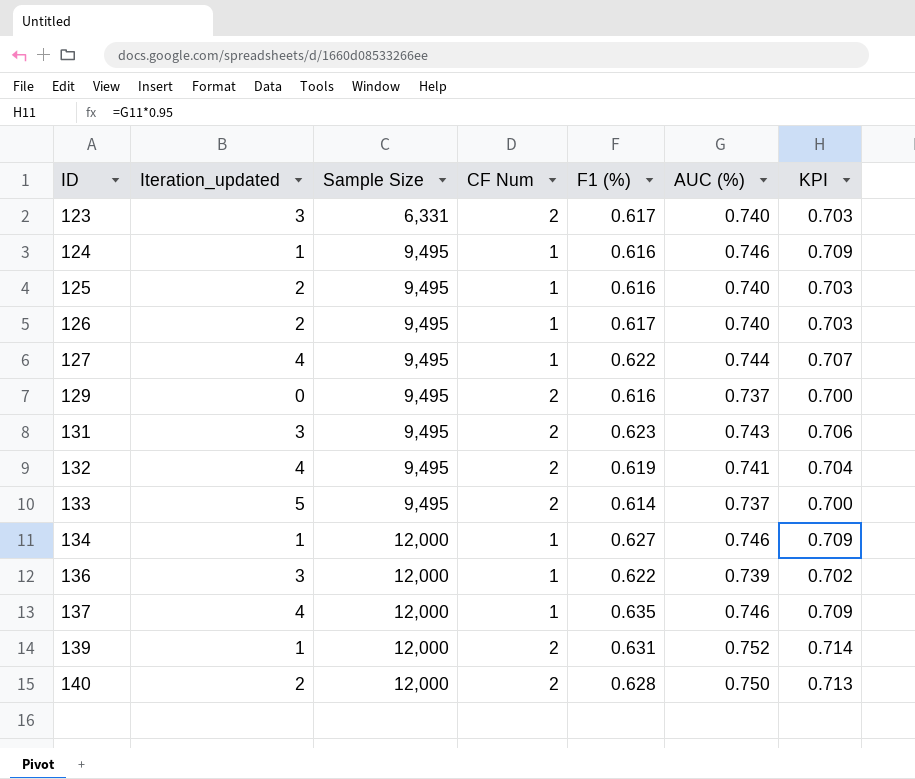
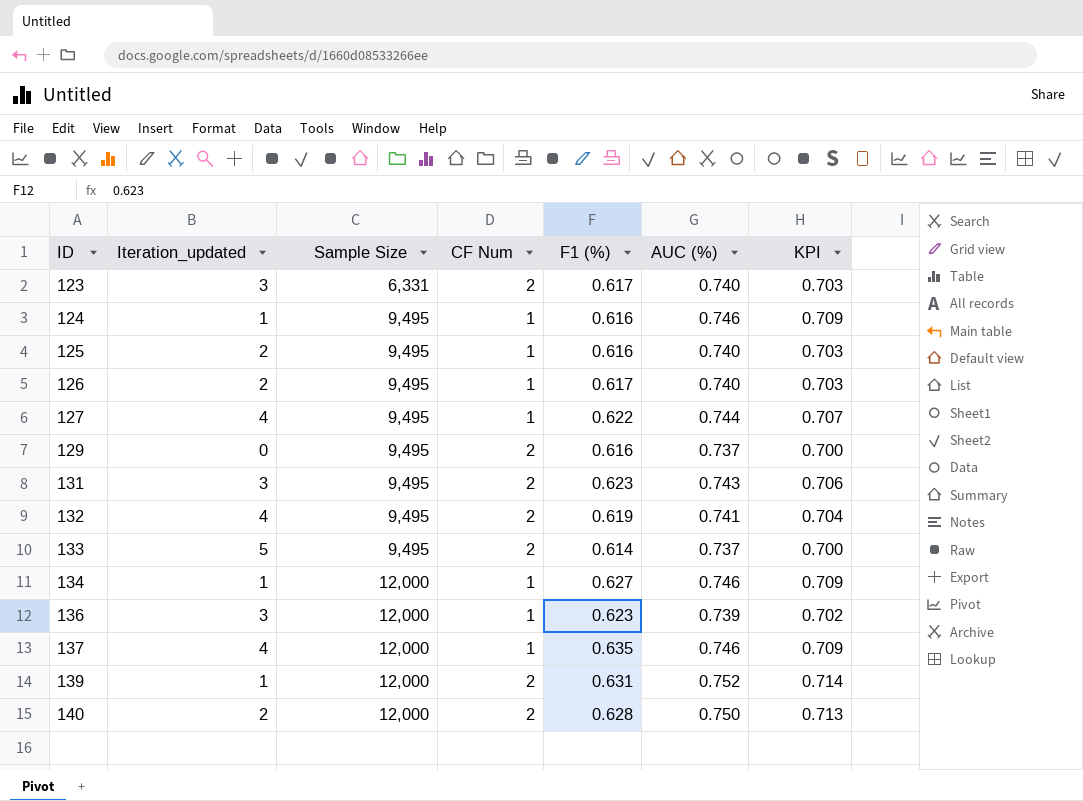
136 | F1 (%): 0.622 -> 0.623

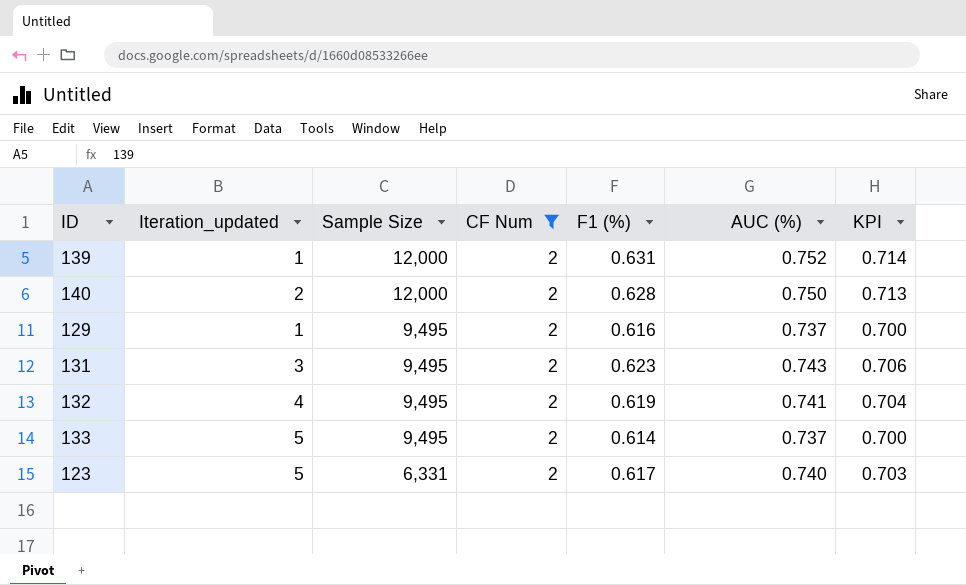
filter: none -> CF Num = 2
row order: ID ascending -> Sample Size descending
129 | Iteration_updated: 0 -> 1
123 | Iteration_updated: 3 -> 5

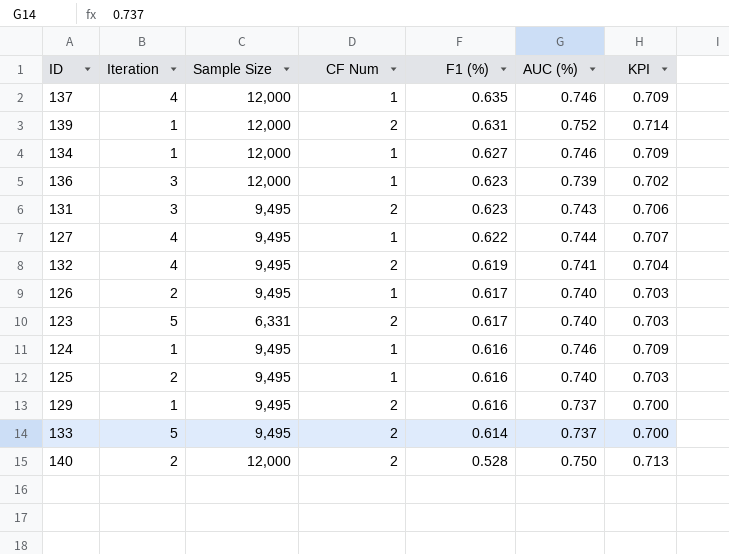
filter: CF Num = 2 -> none
row order: Sample Size descending -> F1 (%) descending
column name: Iteration_updated -> Iteration
140 | F1 (%): 0.628 -> 0.528

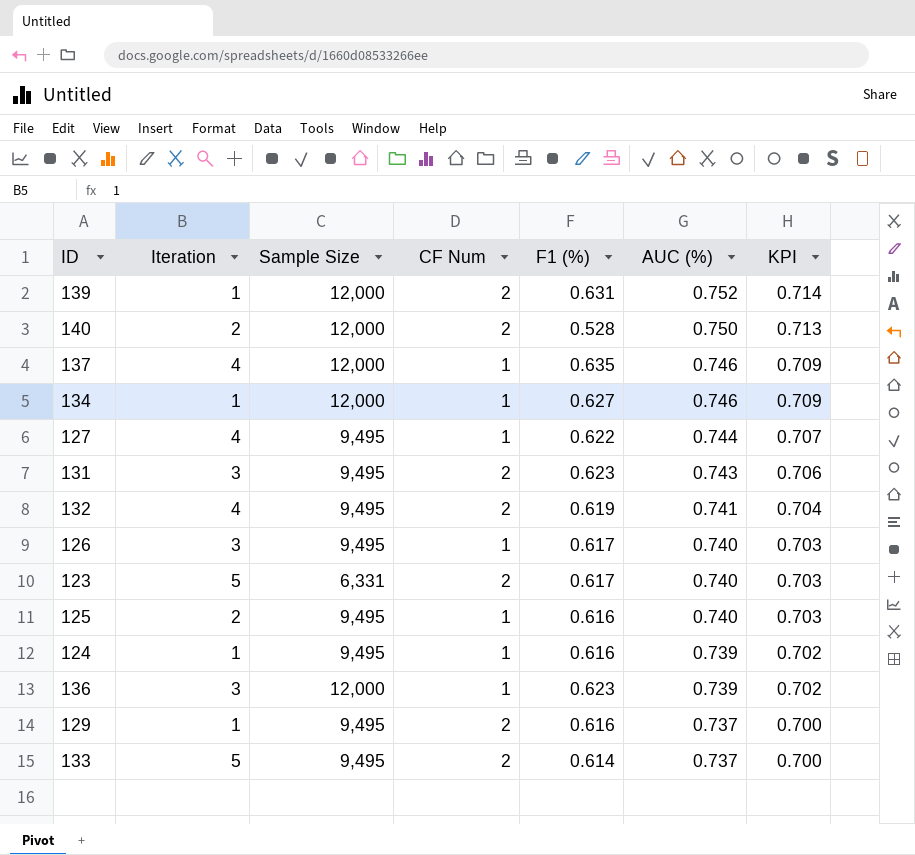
row order: F1 (%) descending -> AUC (%) descending
126 | Iteration: 2 -> 3
124 | AUC (%): 0.746 -> 0.739
124 | KPI: 0.709 -> 0.702

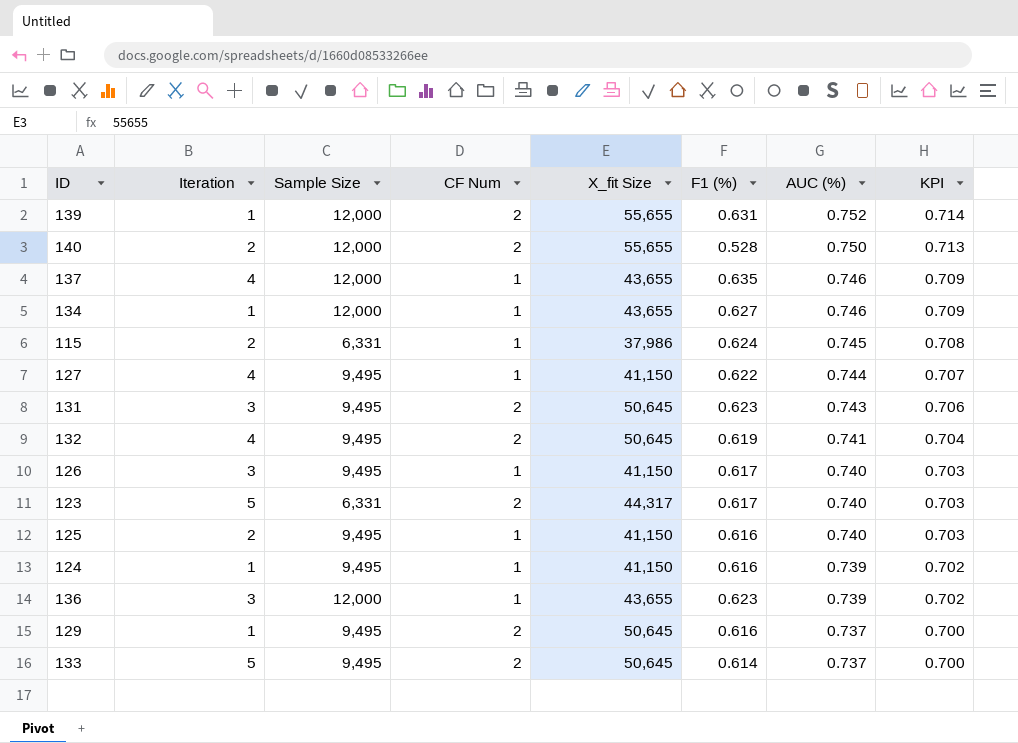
column X_fit Size | position: none -> 5
row 115: none -> 2 | 6,331 | 1 | 37,986 | 0.624 | 0.745 | 0.708

